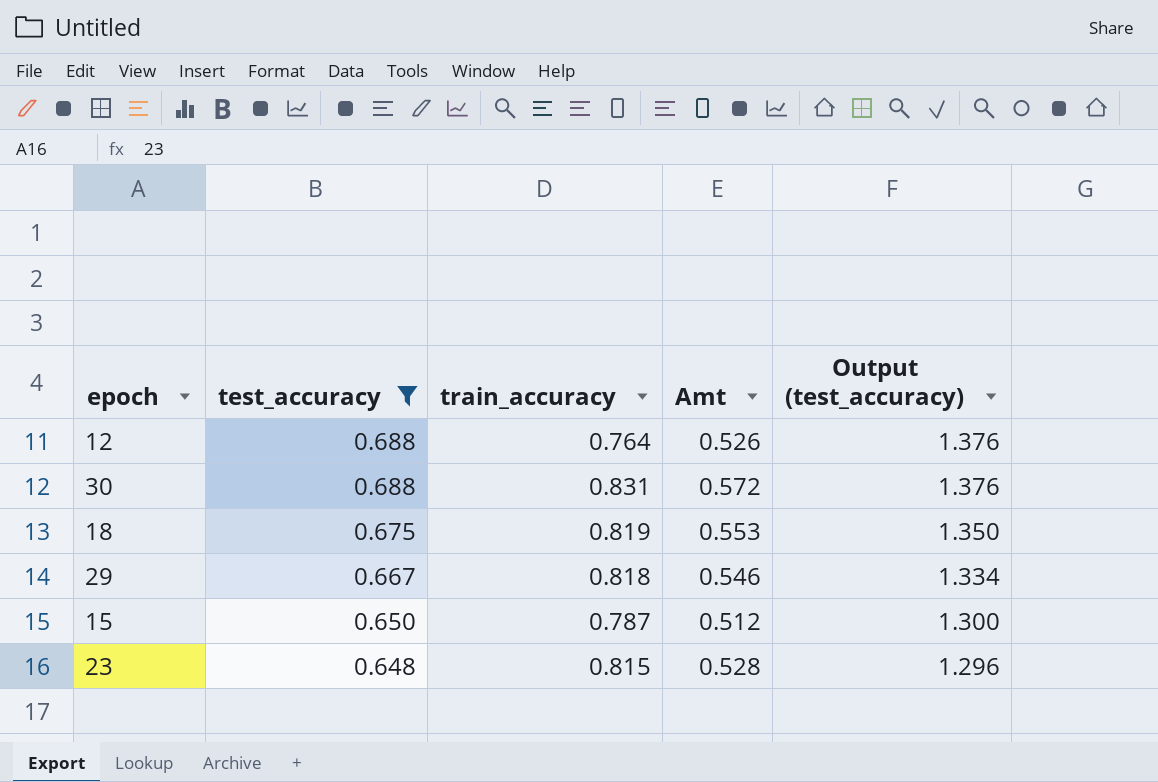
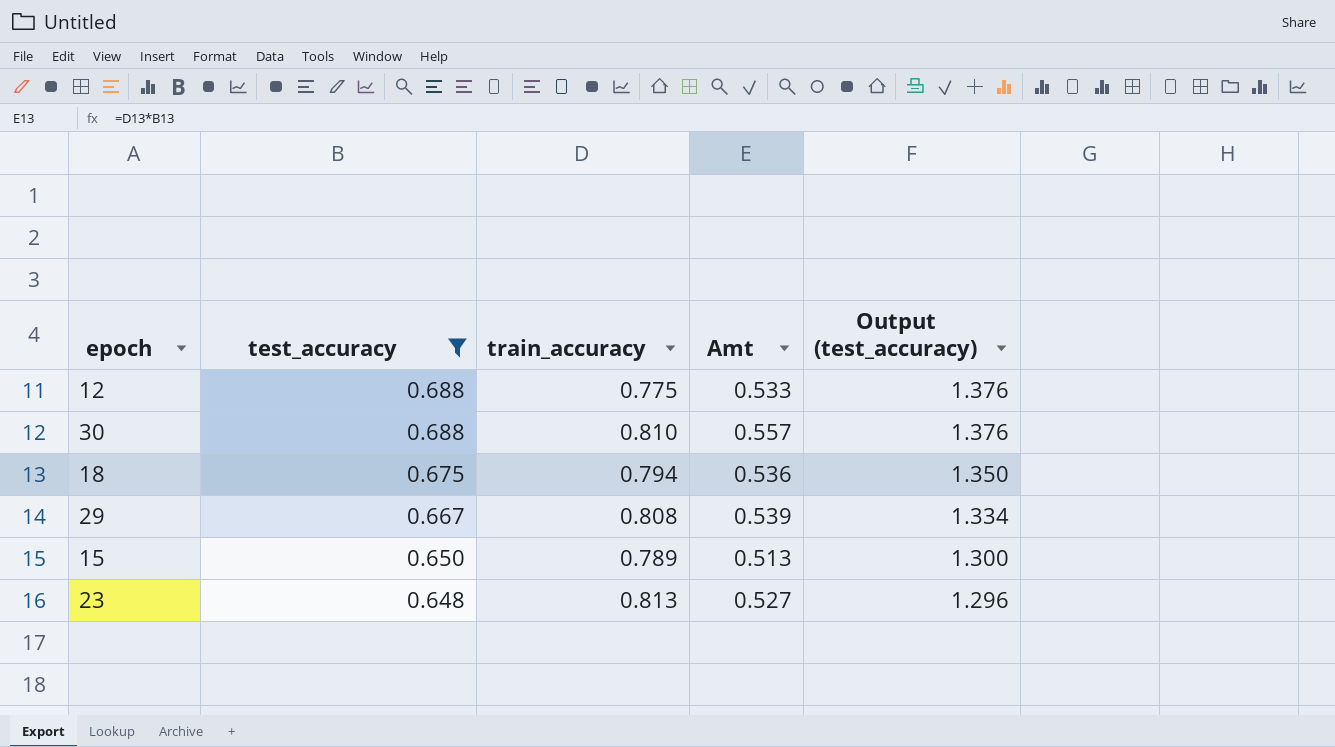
12 | train_accuracy: 0.764 -> 0.775
12 | Amt: 0.526 -> 0.533
30 | train_accuracy: 0.831 -> 0.810
30 | Amt: 0.572 -> 0.557
18 | train_accuracy: 0.819 -> 0.794
18 | Amt: 0.553 -> 0.536
29 | train_accuracy: 0.818 -> 0.808
29 | Amt: 0.546 -> 0.539
15 | train_accuracy: 0.787 -> 0.789
15 | Amt: 0.512 -> 0.513
23 | train_accuracy: 0.815 -> 0.813
23 | Amt: 0.528 -> 0.527

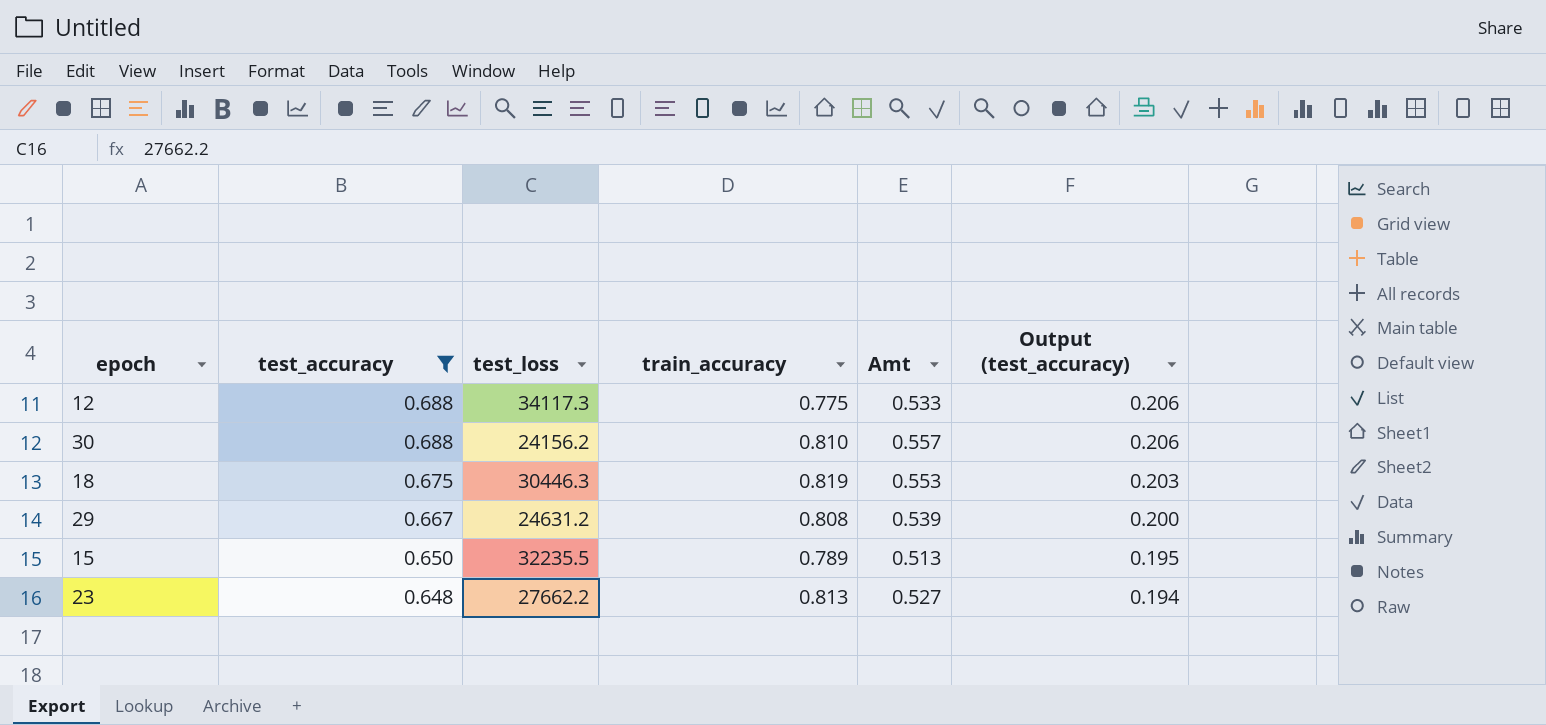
column test_loss | position: none -> 3
column Output (test_accuracy) | formula: [test_accuracy] * 2 -> [test_accuracy] * 0.3
18 | train_accuracy: 0.794 -> 0.819
18 | Amt: 0.536 -> 0.553

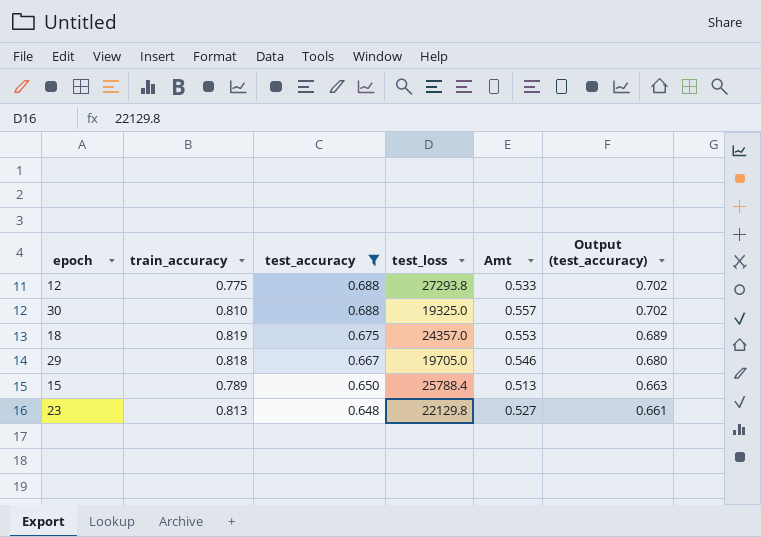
column train_accuracy | position: 4 -> 2
column Output (test_accuracy) | formula: [test_accuracy] * 0.3 -> [test_accuracy] * 1.02
12 | test_loss: 34117.3 -> 27293.8
30 | test_loss: 24156.2 -> 19325.0
18 | test_loss: 30446.3 -> 24357.0
29 | train_accuracy: 0.808 -> 0.818
29 | test_loss: 24631.2 -> 19705.0
29 | Amt: 0.539 -> 0.546
15 | test_loss: 32235.5 -> 25788.4
23 | test_loss: 27662.2 -> 22129.8

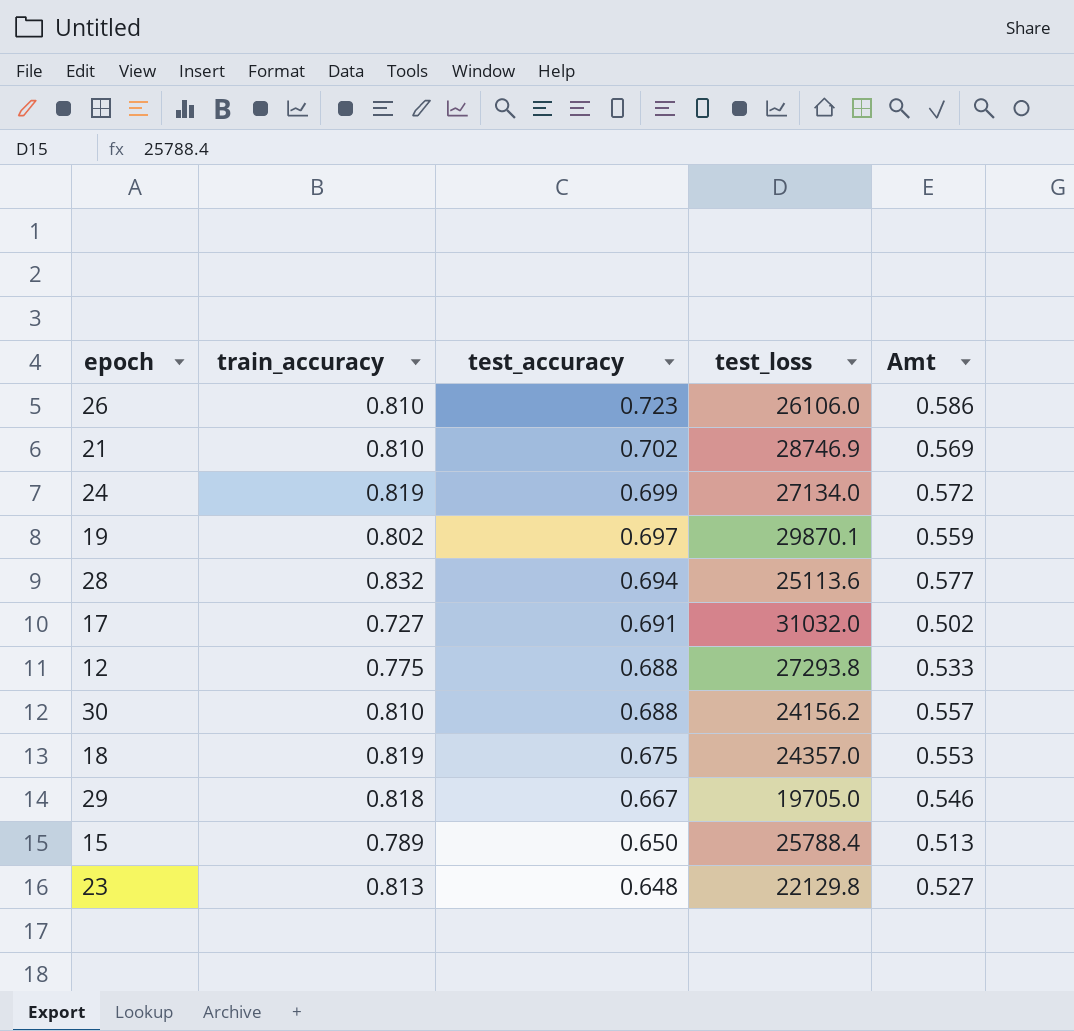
filter: test_accuracy <= 0.688 -> none
column Output (test_accuracy) | formula: [test_accuracy] * 1.02 -> none
30 | test_loss: 19325.0 -> 24156.2

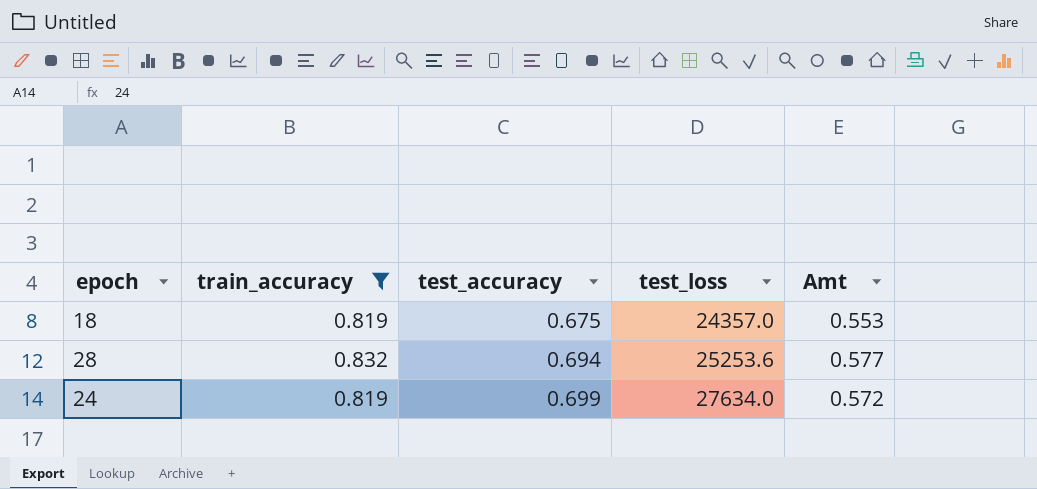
filter: none -> train_accuracy >= 0.819
row order: test_accuracy descending -> test_accuracy ascending
28 | test_loss: 25113.6 -> 25253.6
24 | test_loss: 27134.0 -> 27634.0

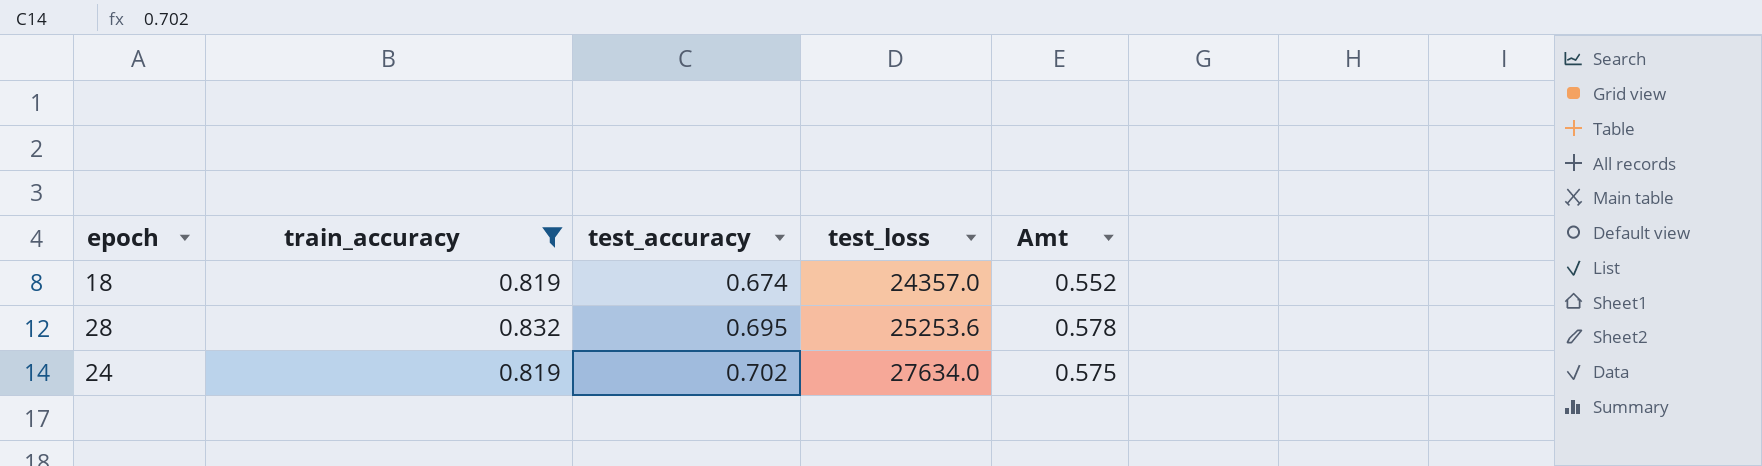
18 | test_accuracy: 0.675 -> 0.674
18 | Amt: 0.553 -> 0.552
28 | test_accuracy: 0.694 -> 0.695
28 | Amt: 0.577 -> 0.578
24 | test_accuracy: 0.699 -> 0.702
24 | Amt: 0.572 -> 0.575

